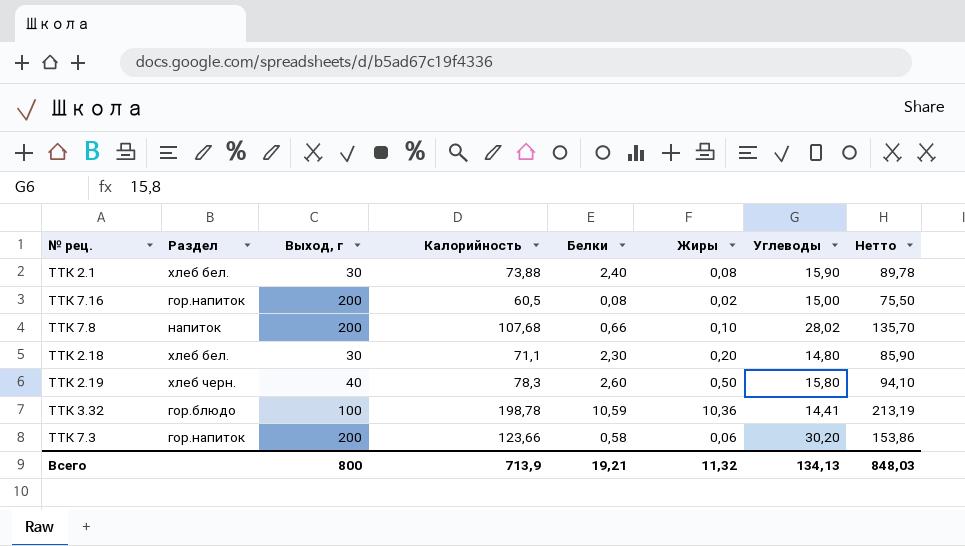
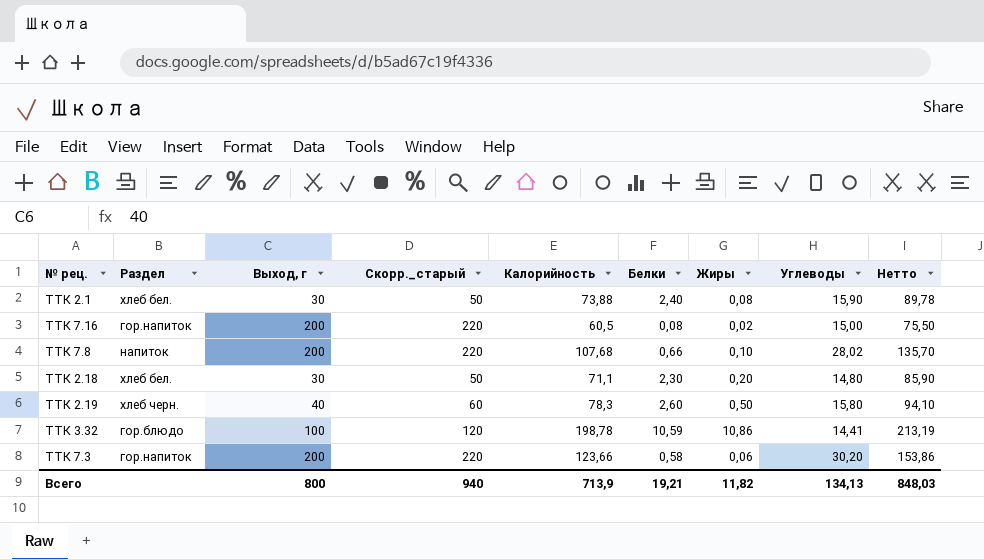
column Скорр._старый | formula: none -> [Выход, г] + 20
ТТК 3.32 | Жиры: 10,36 -> 10,86
Всего | Жиры: 11,32 -> 11,82

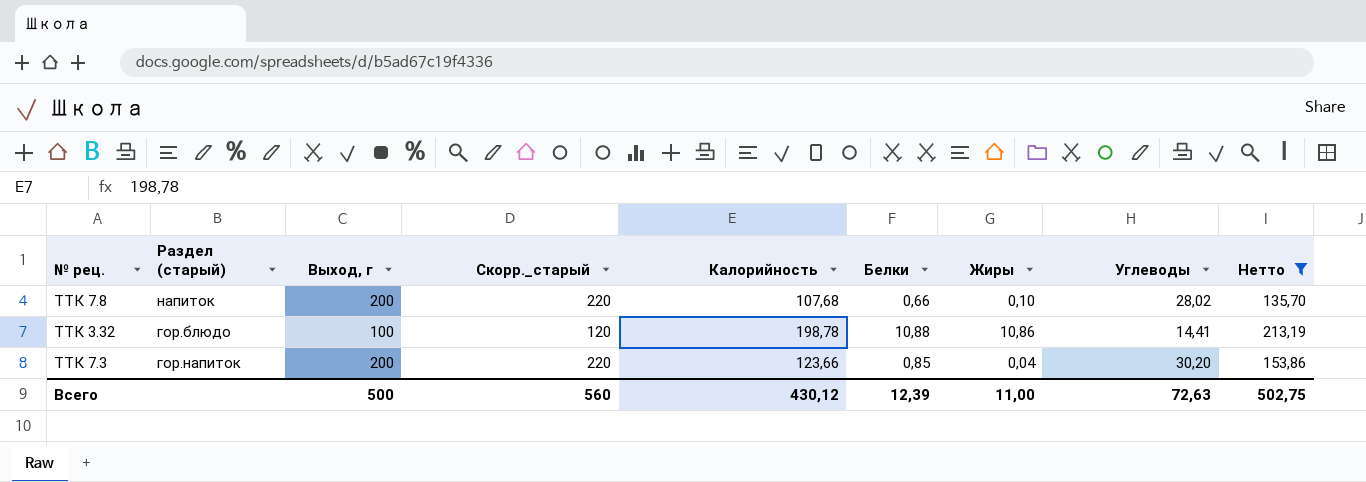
filter: none -> Нетто >= 135,70
column name: Раздел -> Раздел (старый)
ТТК 3.32 | Белки: 10,59 -> 10,88
ТТК 7.3 | Белки: 0,58 -> 0,85
ТТК 7.3 | Жиры: 0,06 -> 0,04
Всего | Выход, г: 800 -> 500
Всего | Скорр._старый: 940 -> 560
Всего | Калорийность: 713,9 -> 430,12
Всего | Белки: 19,21 -> 12,39
Всего | Жиры: 11,82 -> 11,00
Всего | Углеводы: 134,13 -> 72,63
Всего | Нетто: 848,03 -> 502,75

